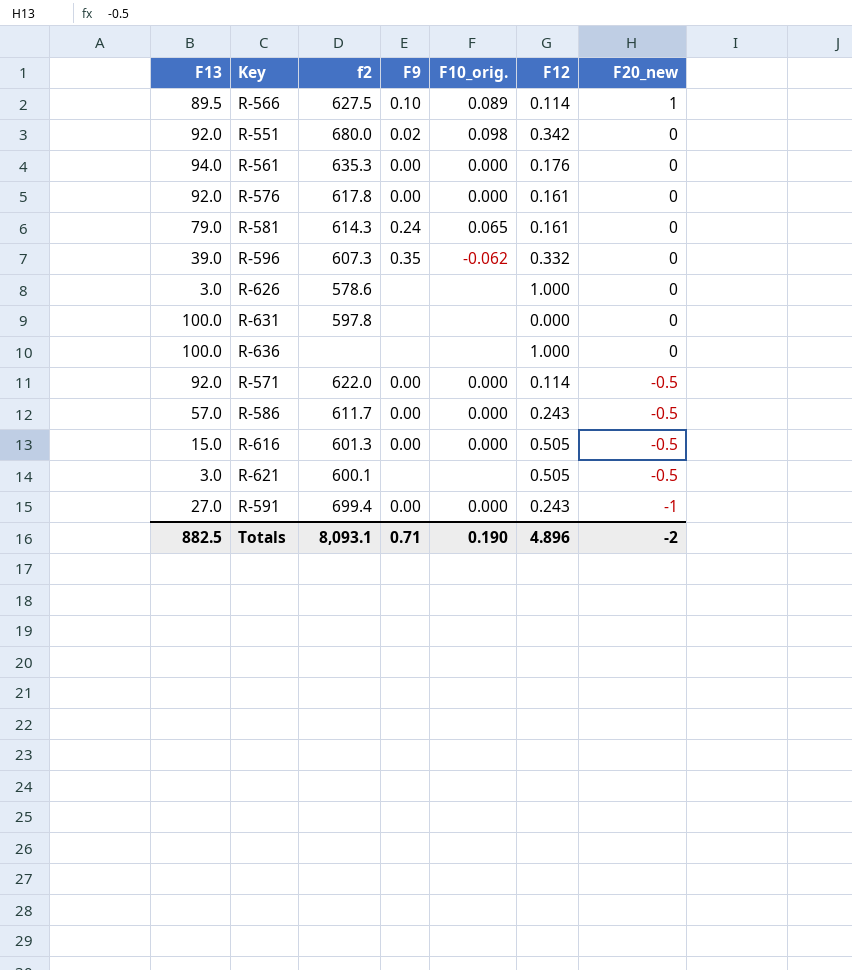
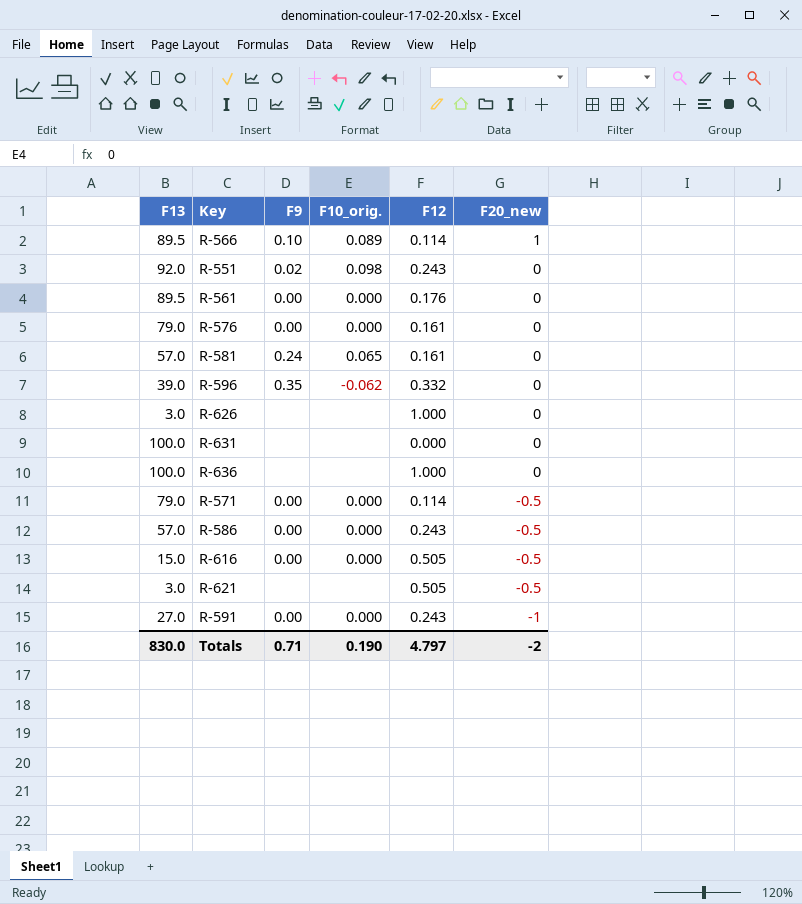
column f2 | position: 3 -> none
R-551 | F12: 0.342 -> 0.243
R-561 | F13: 94.0 -> 89.5
R-576 | F13: 92.0 -> 79.0
R-581 | F13: 79.0 -> 57.0
R-571 | F13: 92.0 -> 79.0
Totals | F13: 882.5 -> 830.0
Totals | F12: 4.896 -> 4.797

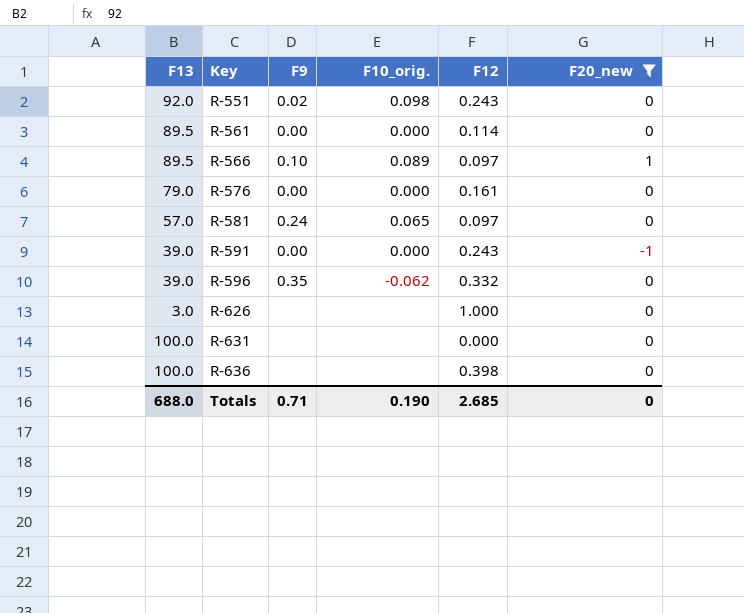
filter: none -> F20_new != -0.5
row order: F20_new descending -> Key ascending
R-561 | F12: 0.176 -> 0.114
R-566 | F12: 0.114 -> 0.097
R-581 | F12: 0.161 -> 0.097
R-591 | F13: 27.0 -> 39.0
R-636 | F12: 1.000 -> 0.398
Totals | F13: 830.0 -> 688.0
Totals | F12: 4.797 -> 2.685
Totals | F20_new: -2 -> 0

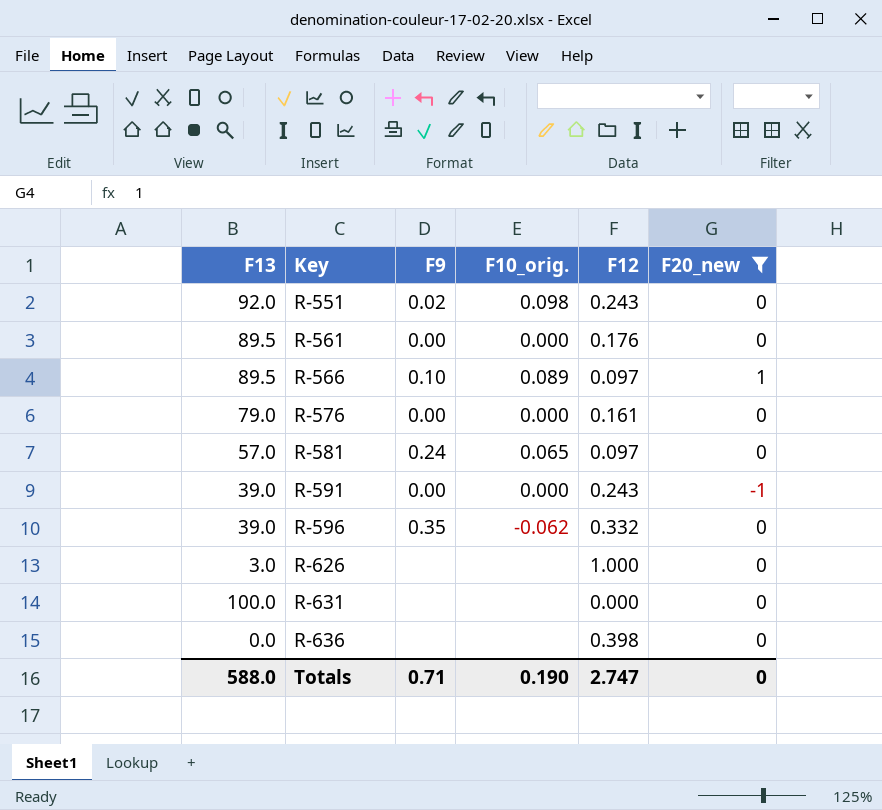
R-561 | F12: 0.114 -> 0.176
R-636 | F13: 100.0 -> 0.0
Totals | F13: 688.0 -> 588.0
Totals | F12: 2.685 -> 2.747

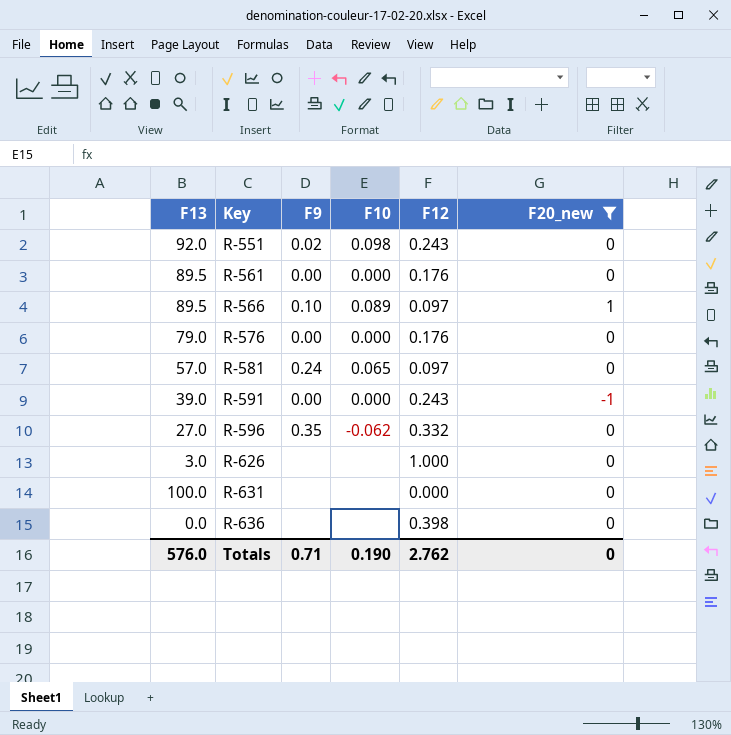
column name: F10_orig. -> F10
R-576 | F12: 0.161 -> 0.176
R-596 | F13: 39.0 -> 27.0
Totals | F13: 588.0 -> 576.0
Totals | F12: 2.747 -> 2.762

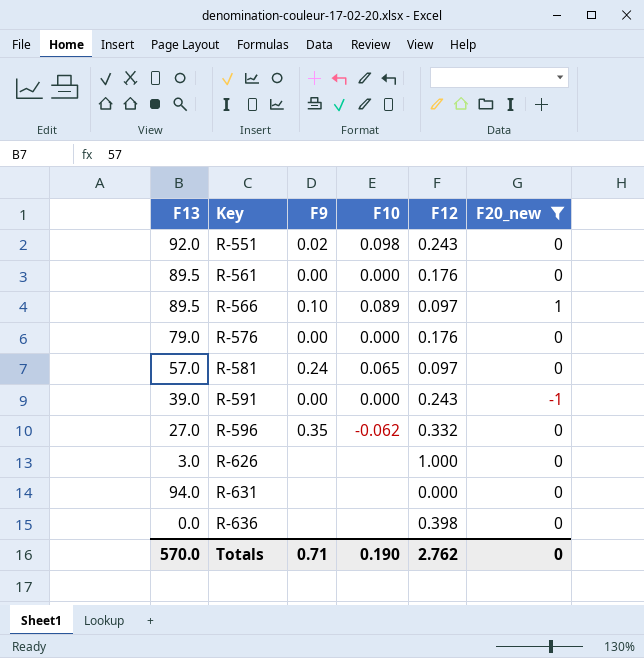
R-631 | F13: 100.0 -> 94.0
Totals | F13: 576.0 -> 570.0

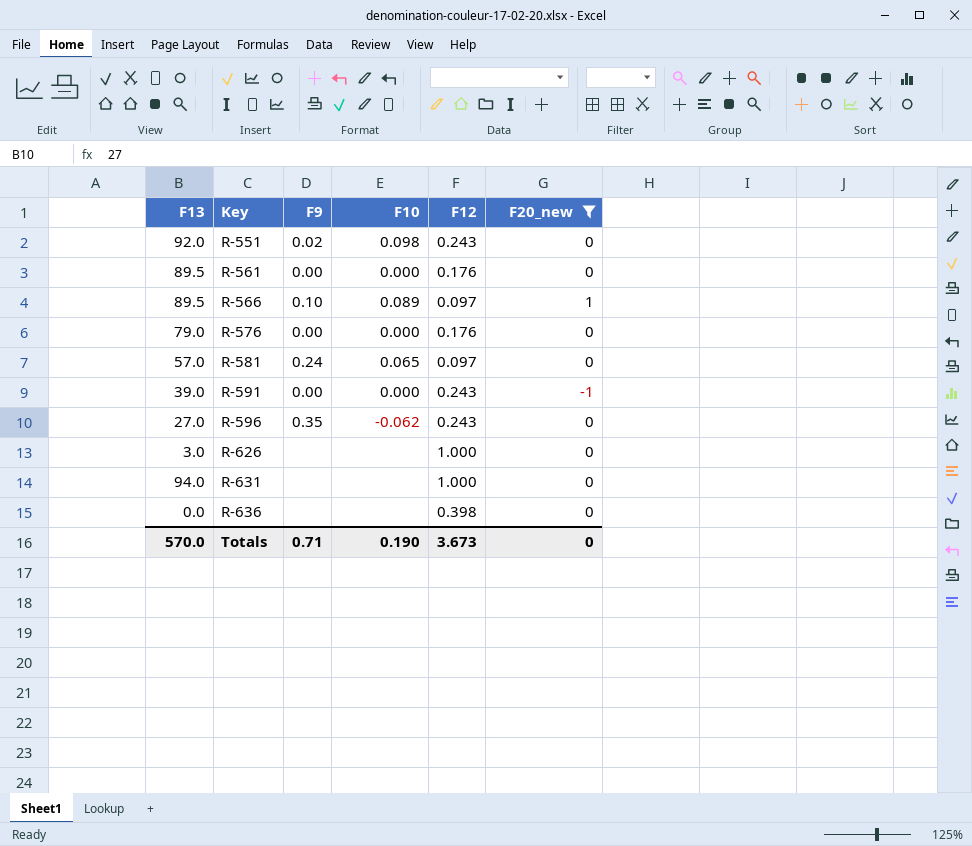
R-596 | F12: 0.332 -> 0.243
R-631 | F12: 0.000 -> 1.000
Totals | F12: 2.762 -> 3.673

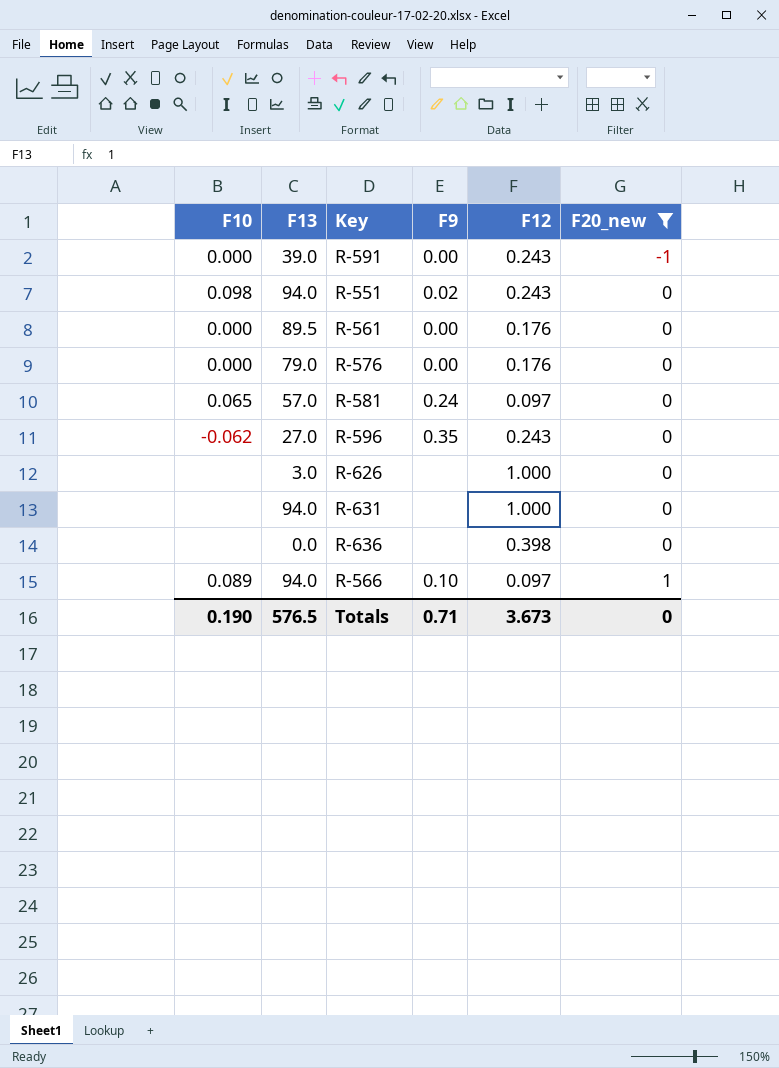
row order: Key ascending -> F20_new ascending
column F10 | position: 4 -> 1
R-551 | F13: 92.0 -> 94.0
R-566 | F13: 89.5 -> 94.0
Totals | F13: 570.0 -> 576.5

